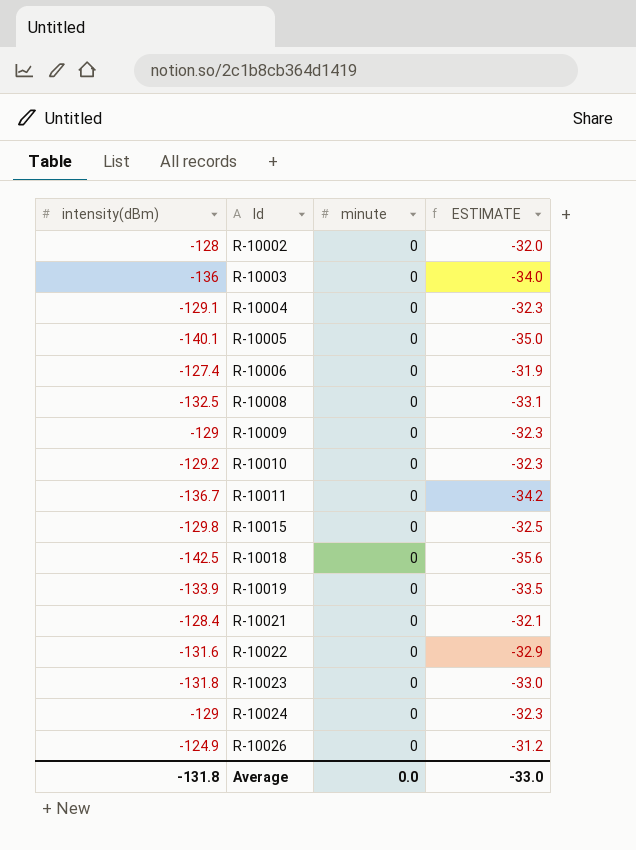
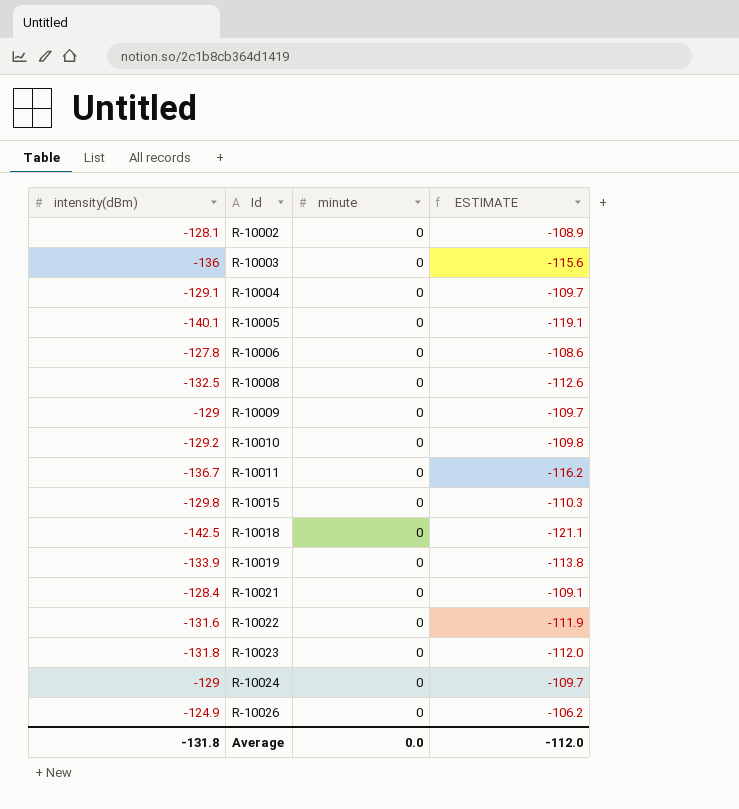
column ESTIMATE | formula: [intensity(dBm)] * 0.25 -> [intensity(dBm)] * 0.85
R-10002 | intensity(dBm): -128 -> -128.1
R-10006 | intensity(dBm): -127.4 -> -127.8
Average | ESTIMATE: -33.0 -> -112.0

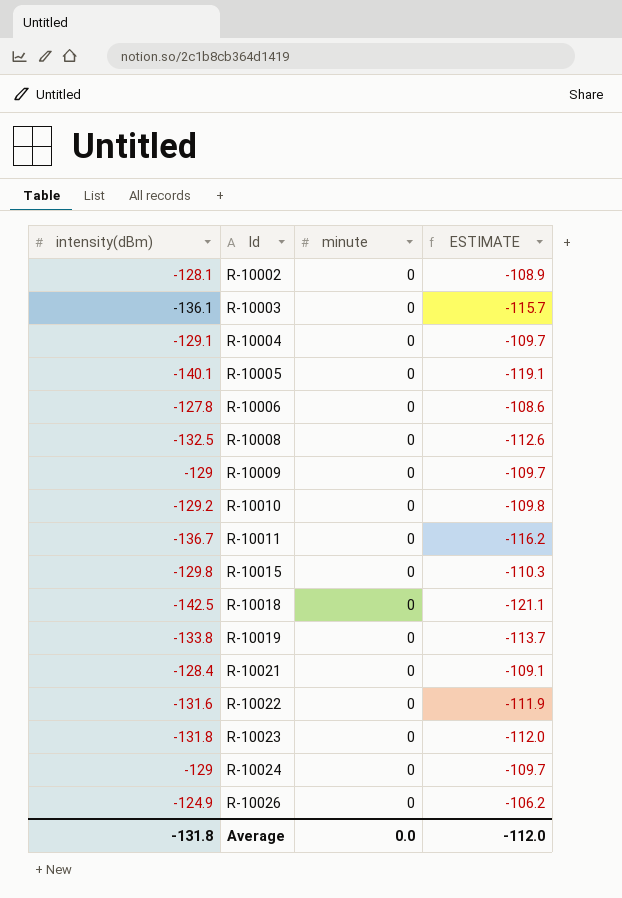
R-10003 | intensity(dBm): -136 -> -136.1
R-10003 | ESTIMATE: -115.6 -> -115.7
R-10019 | intensity(dBm): -133.9 -> -133.8
R-10019 | ESTIMATE: -113.8 -> -113.7

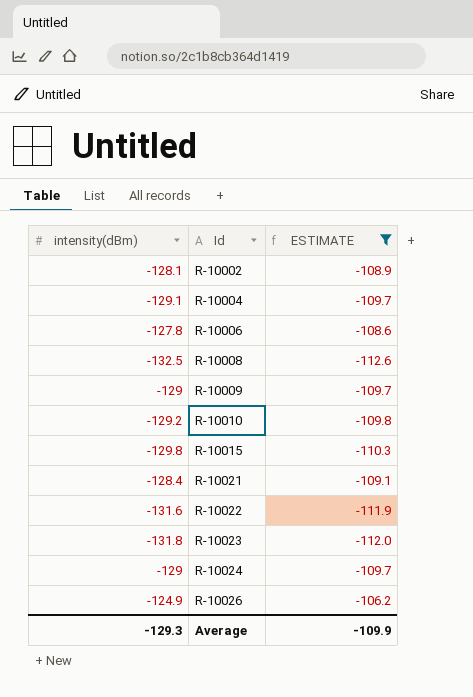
filter: none -> ESTIMATE >= -112.6
column minute | position: 3 -> none
Average | intensity(dBm): -131.8 -> -129.3
Average | ESTIMATE: -112.0 -> -109.9

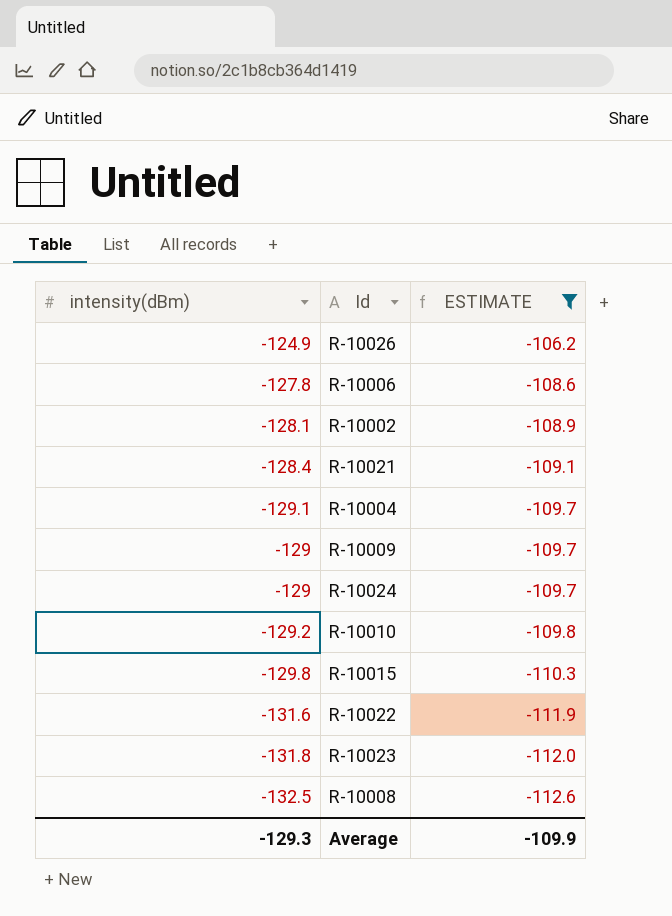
row order: Id ascending -> ESTIMATE descending

